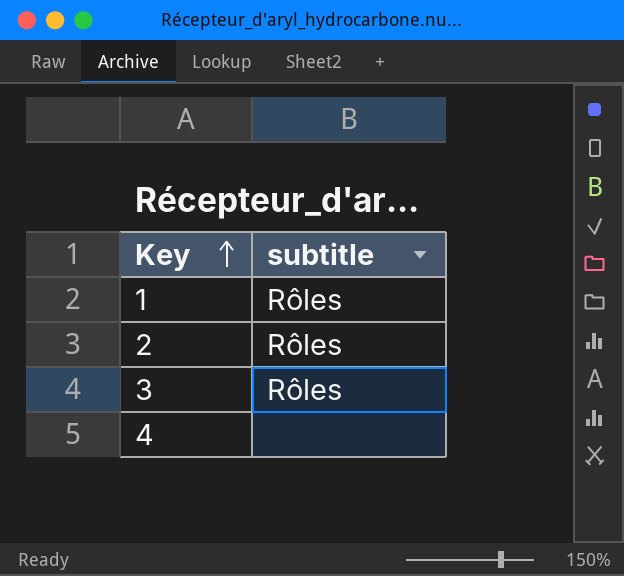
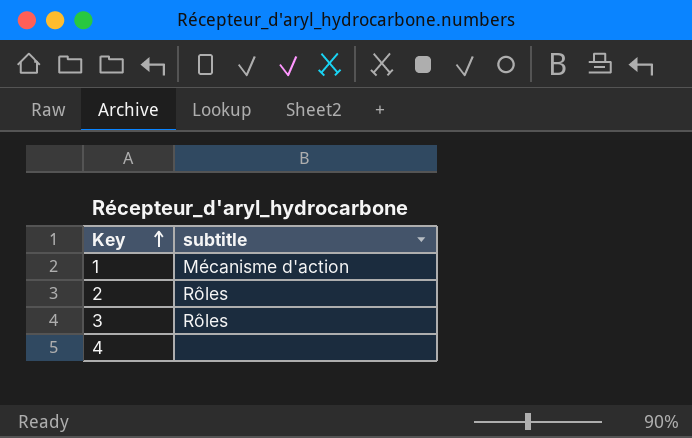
1 | subtitle: Rôles -> Mécanisme d'action

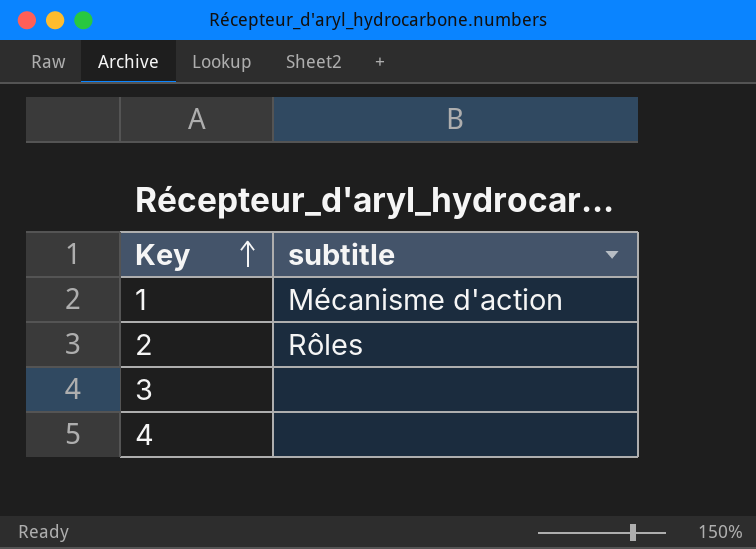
3 | subtitle: Rôles -> none

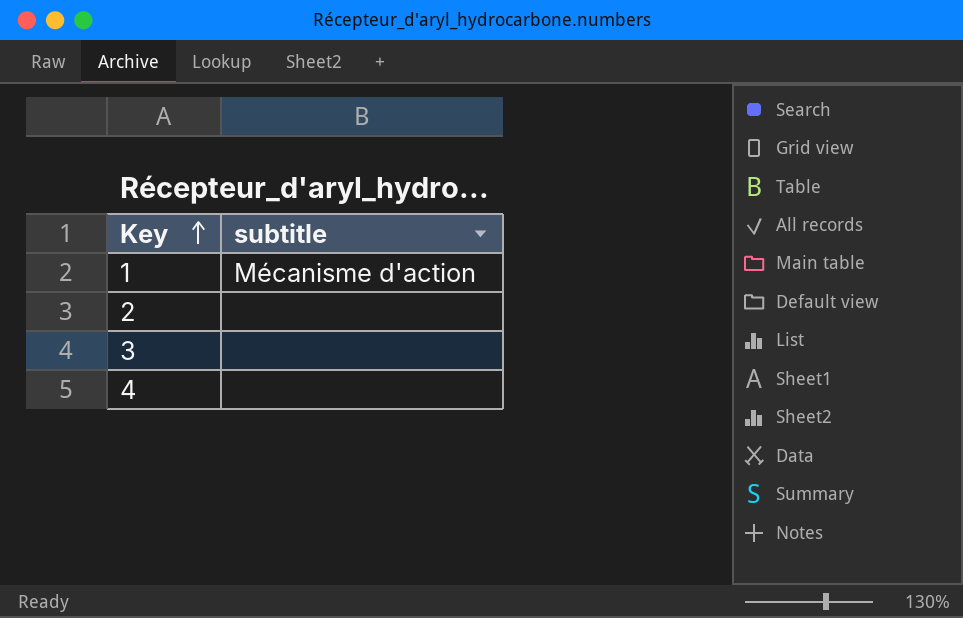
2 | subtitle: Rôles -> none

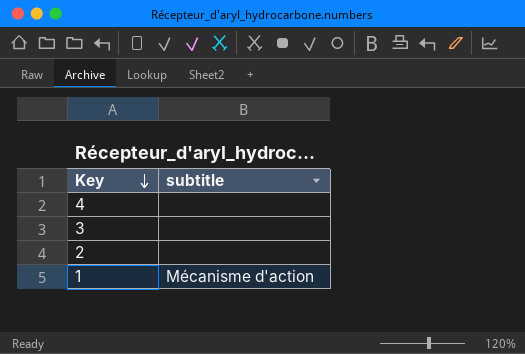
row order: Key ascending -> Key descending

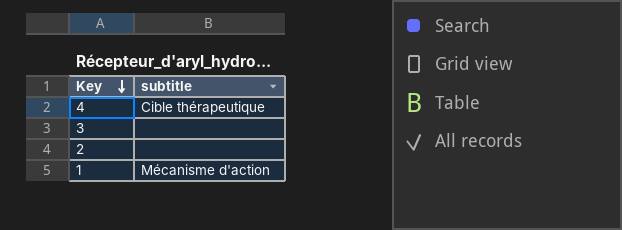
4 | subtitle: none -> Cible thérapeutique

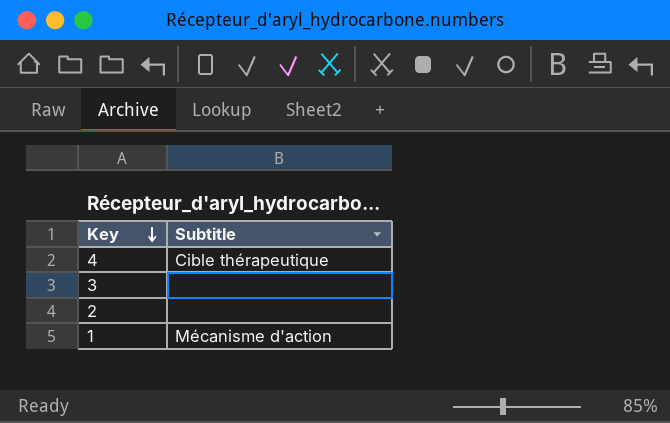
column name: subtitle -> Subtitle

